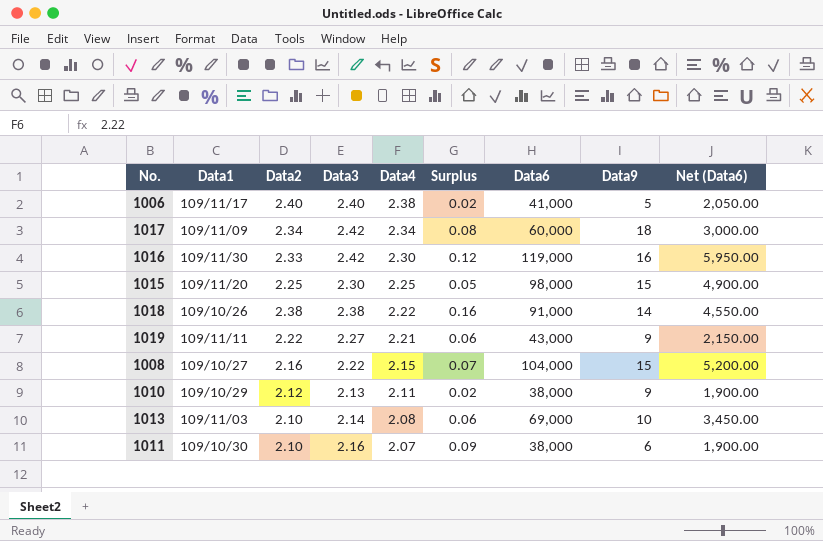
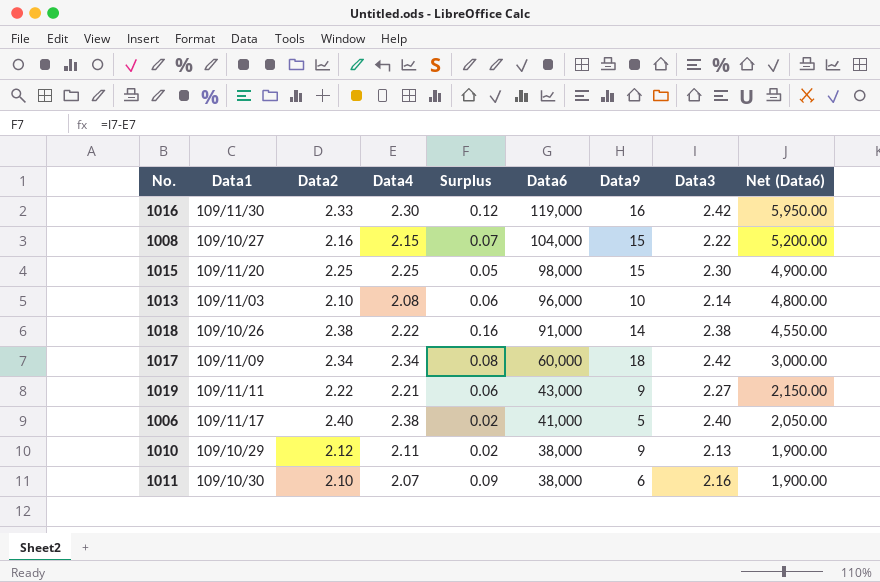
row order: Data4 descending -> Data6 descending
column Data3 | position: 4 -> 8
1013 | Data6: 69,000 -> 96,000
1013 | Net (Data6): 3,450.00 -> 4,800.00

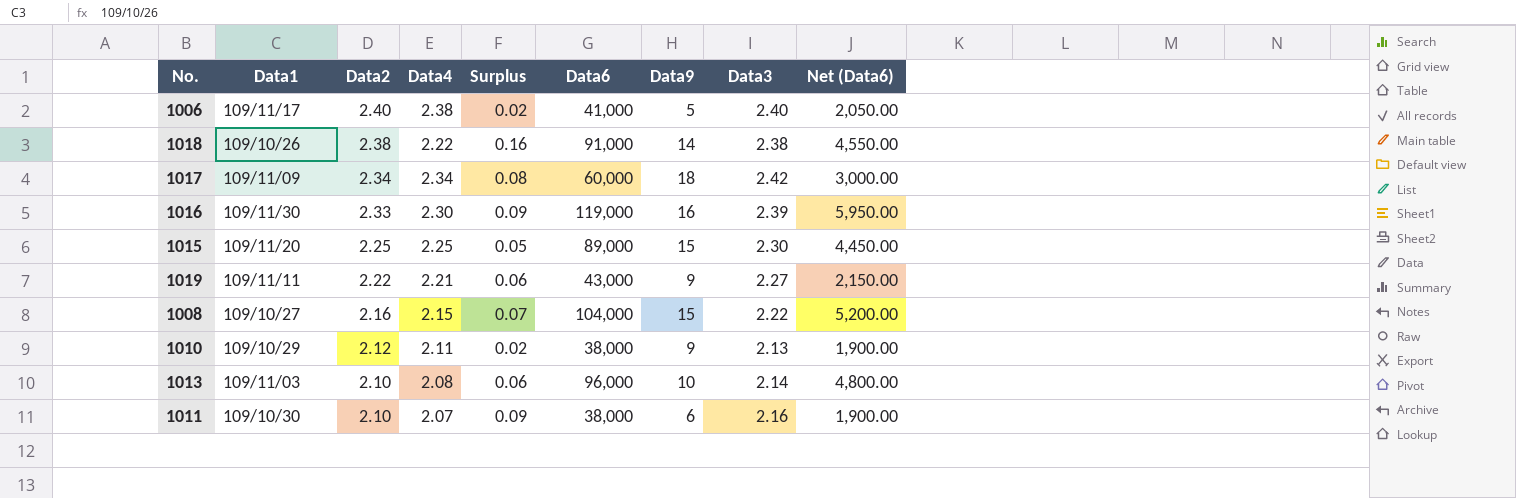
row order: Data6 descending -> Data2 descending
1016 | Surplus: 0.12 -> 0.09
1016 | Data3: 2.42 -> 2.39
1015 | Data6: 98,000 -> 89,000
1015 | Net (Data6): 4,900.00 -> 4,450.00

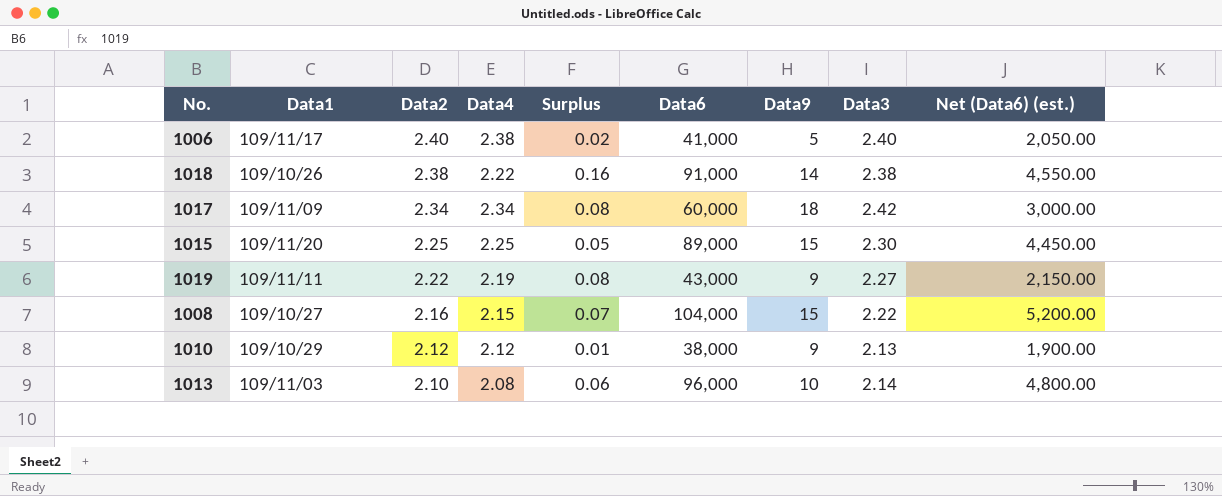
column name: Net (Data6) -> Net (Data6) (est.)
row 1016: 109/11/30 | 2.33 | 2.30 | 0.09 | 119,000 | 16 | 2.39 | 5,950.00 -> none
row 1011: 109/10/30 | 2.10 | 2.07 | 0.09 | 38,000 | 6 | 2.16 | 1,900.00 -> none
1019 | Data4: 2.21 -> 2.19
1019 | Surplus: 0.06 -> 0.08
1010 | Data4: 2.11 -> 2.12
1010 | Surplus: 0.02 -> 0.01

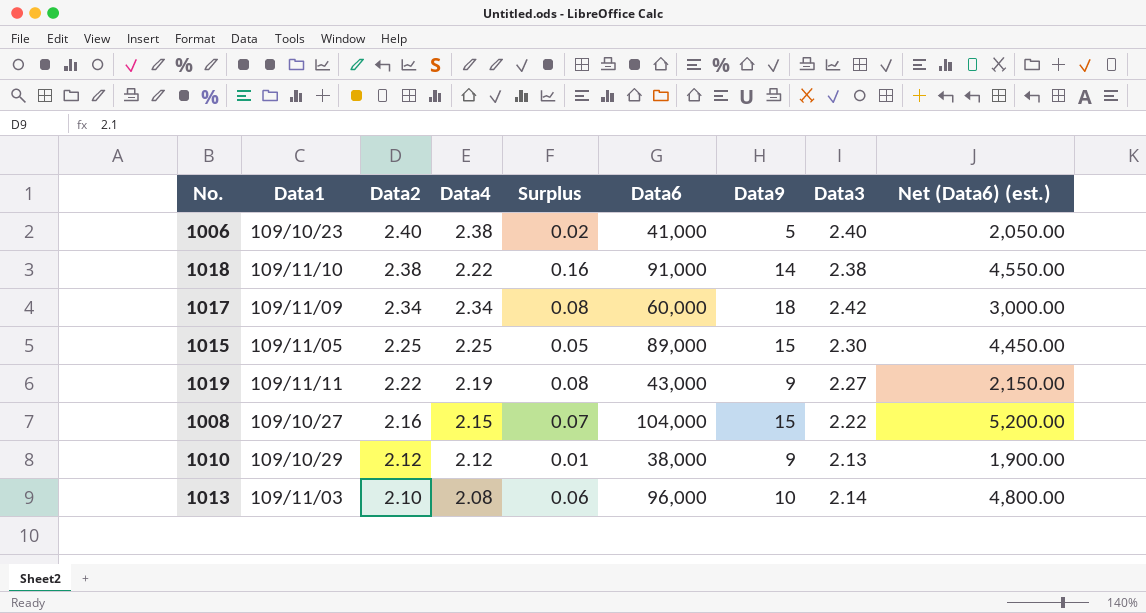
1006 | Data1: 109/11/17 -> 109/10/23
1018 | Data1: 109/10/26 -> 109/11/10
1015 | Data1: 109/11/20 -> 109/11/05

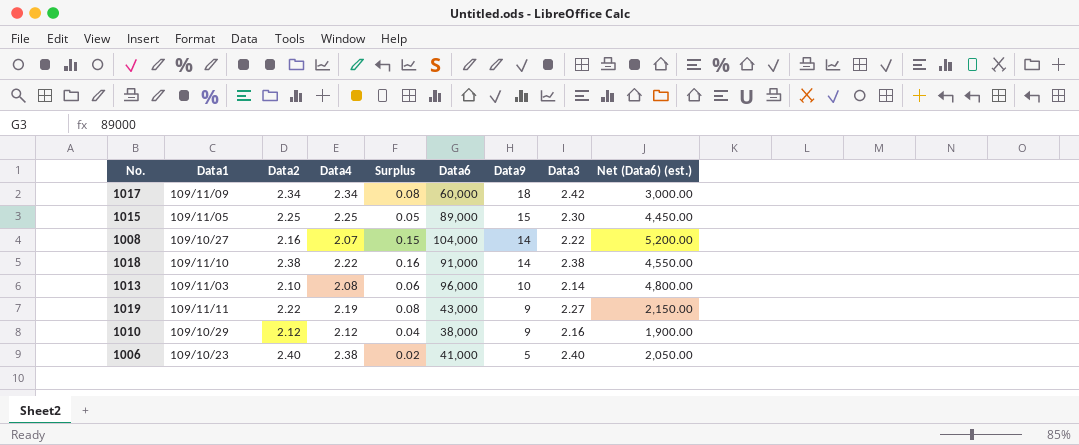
row order: Data2 descending -> Data9 descending
1008 | Data4: 2.15 -> 2.07
1008 | Surplus: 0.07 -> 0.15
1008 | Data9: 15 -> 14
1010 | Surplus: 0.01 -> 0.04
1010 | Data3: 2.13 -> 2.16

